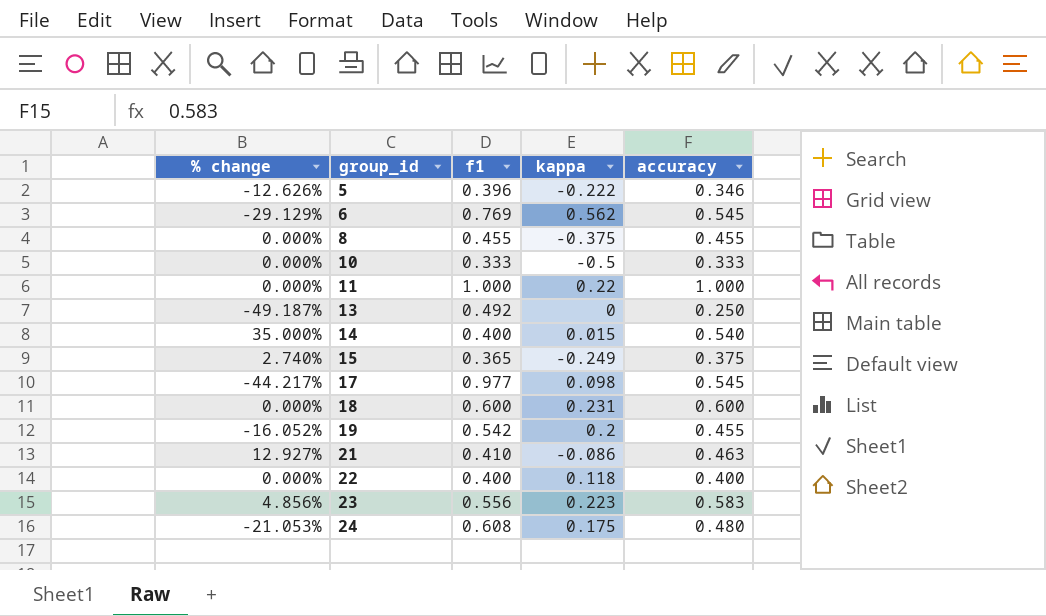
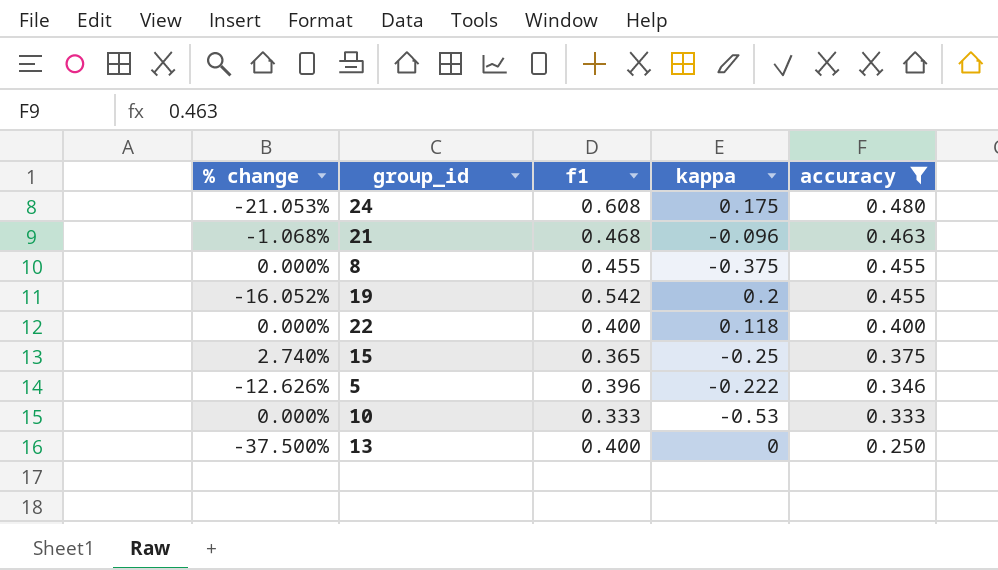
filter: none -> accuracy <= 0.480
row order: group_id ascending -> accuracy descending
21 | % change: 12.927% -> -1.068%
21 | f1: 0.410 -> 0.468
21 | kappa: -0.086 -> -0.096
15 | kappa: -0.249 -> -0.25
10 | kappa: -0.5 -> -0.53
13 | % change: -49.187% -> -37.500%
13 | f1: 0.492 -> 0.400

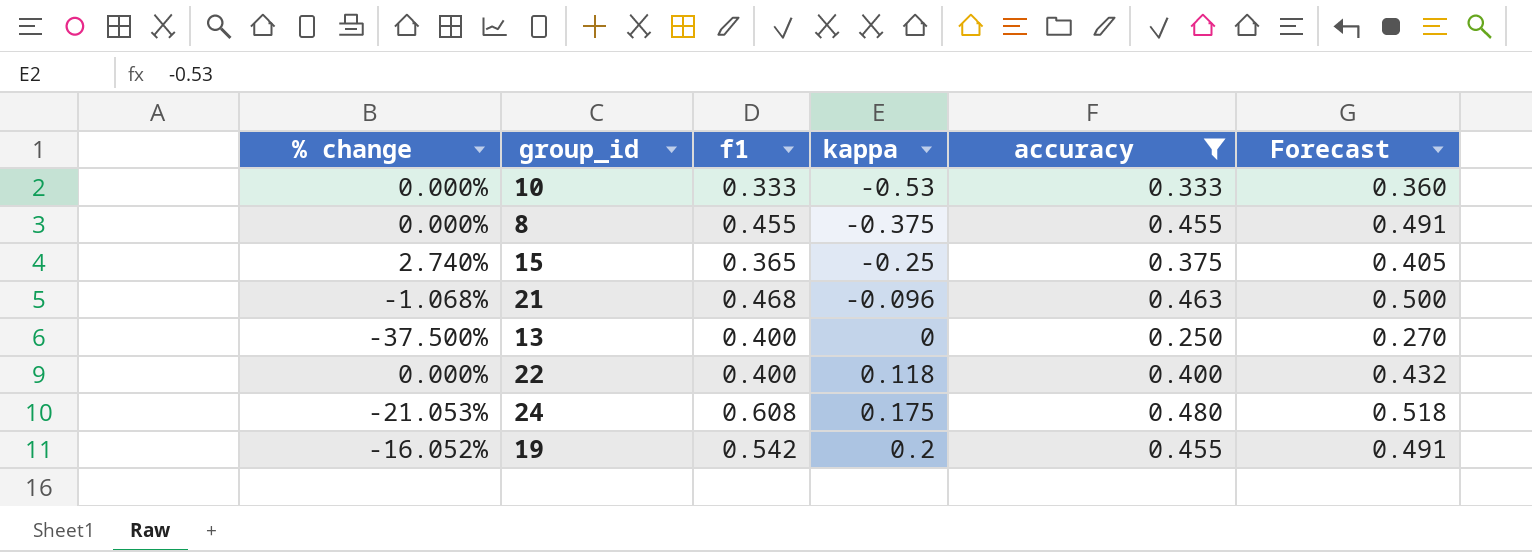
row order: accuracy descending -> kappa ascending
column Forecast | formula: none -> [accuracy] * 1.08
row 5: -12.626% | 0.396 | -0.222 | 0.346 -> none

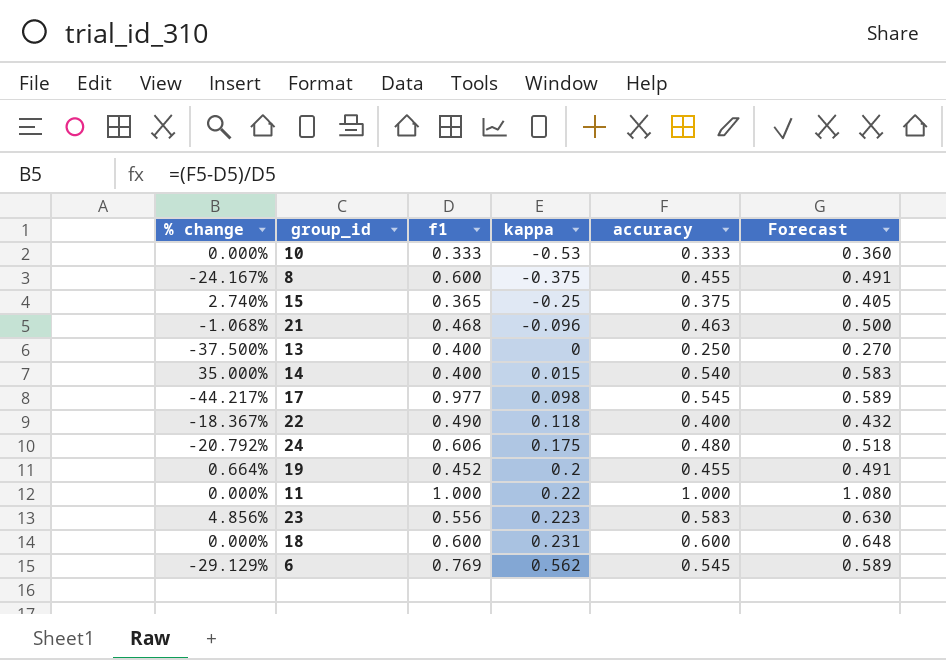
filter: accuracy <= 0.480 -> none
8 | % change: 0.000% -> -24.167%
8 | f1: 0.455 -> 0.600
22 | % change: 0.000% -> -18.367%
22 | f1: 0.400 -> 0.490
24 | % change: -21.053% -> -20.792%
24 | f1: 0.608 -> 0.606
19 | % change: -16.052% -> 0.664%
19 | f1: 0.542 -> 0.452

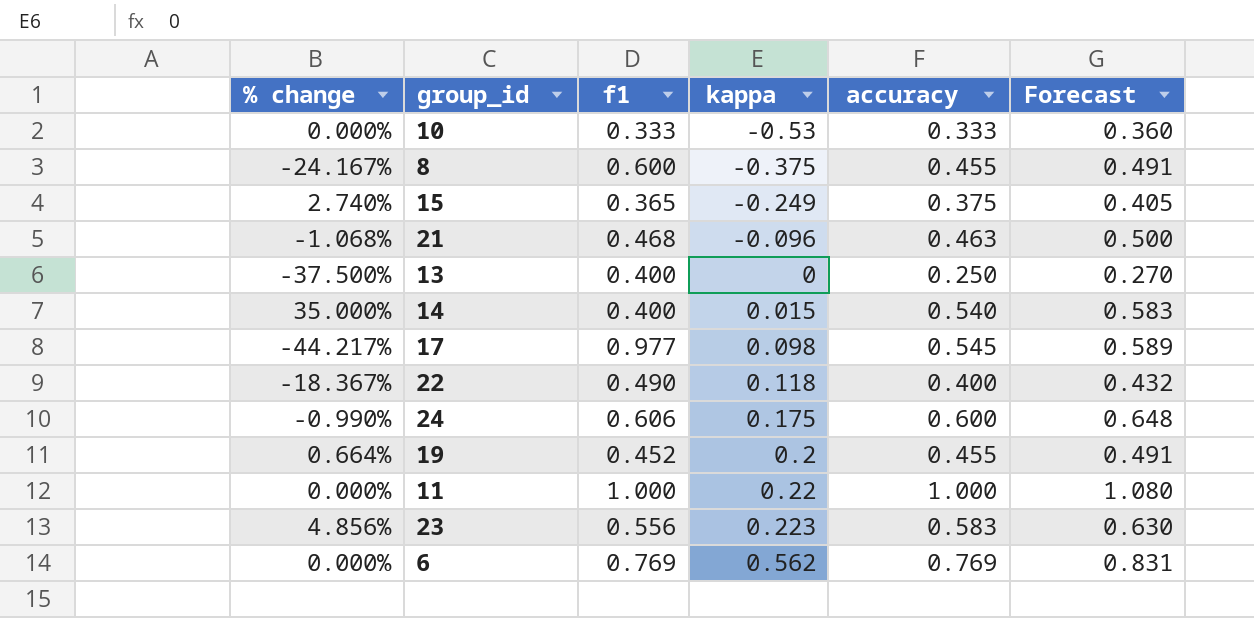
row 18: 0.000% | 0.600 | 0.231 | 0.600 | 0.648 -> none
15 | kappa: -0.25 -> -0.249
24 | % change: -20.792% -> -0.990%
24 | accuracy: 0.480 -> 0.600
24 | Forecast: 0.518 -> 0.648
6 | % change: -29.129% -> 0.000%
6 | accuracy: 0.545 -> 0.769
6 | Forecast: 0.589 -> 0.831

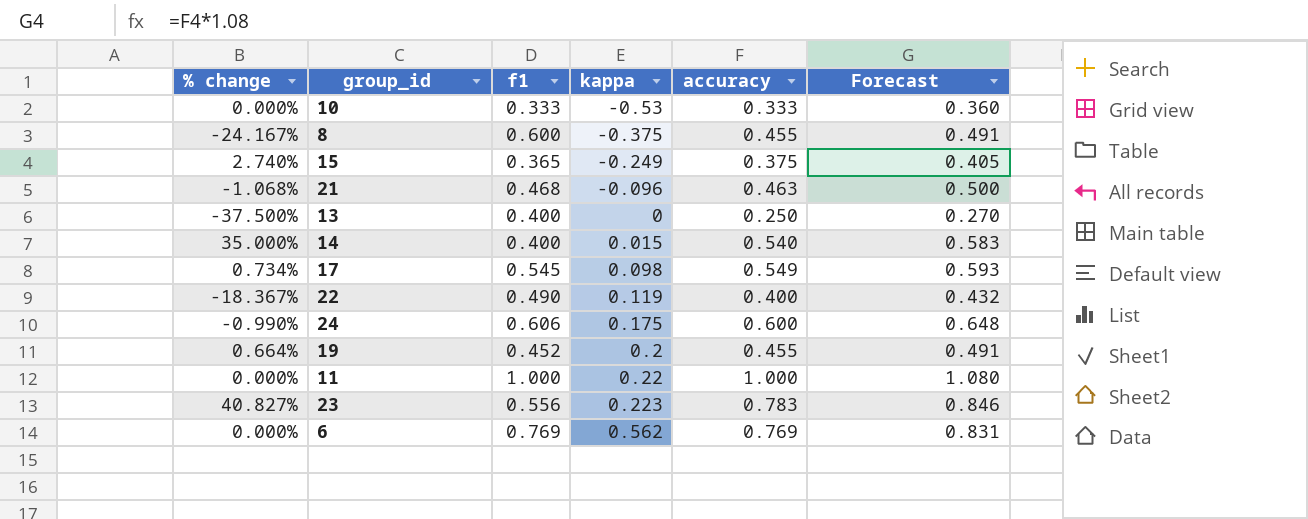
17 | % change: -44.217% -> 0.734%
17 | f1: 0.977 -> 0.545
17 | accuracy: 0.545 -> 0.549
17 | Forecast: 0.589 -> 0.593
22 | kappa: 0.118 -> 0.119
23 | % change: 4.856% -> 40.827%
23 | accuracy: 0.583 -> 0.783
23 | Forecast: 0.630 -> 0.846

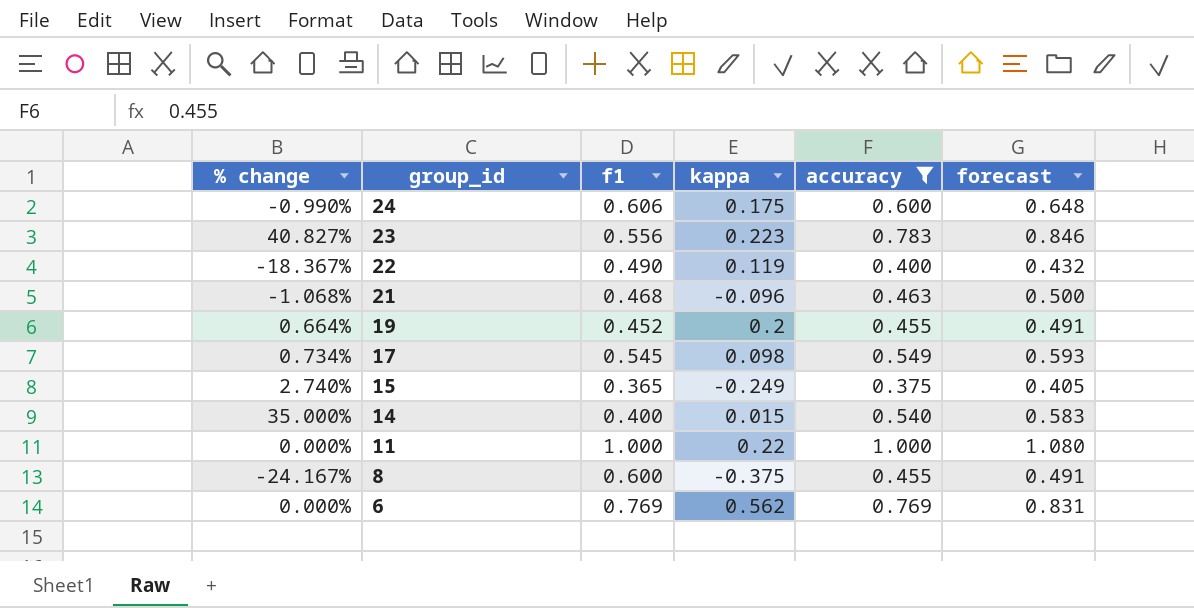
filter: none -> accuracy >= 0.375
row order: kappa ascending -> group_id descending
column name: Forecast -> forecast

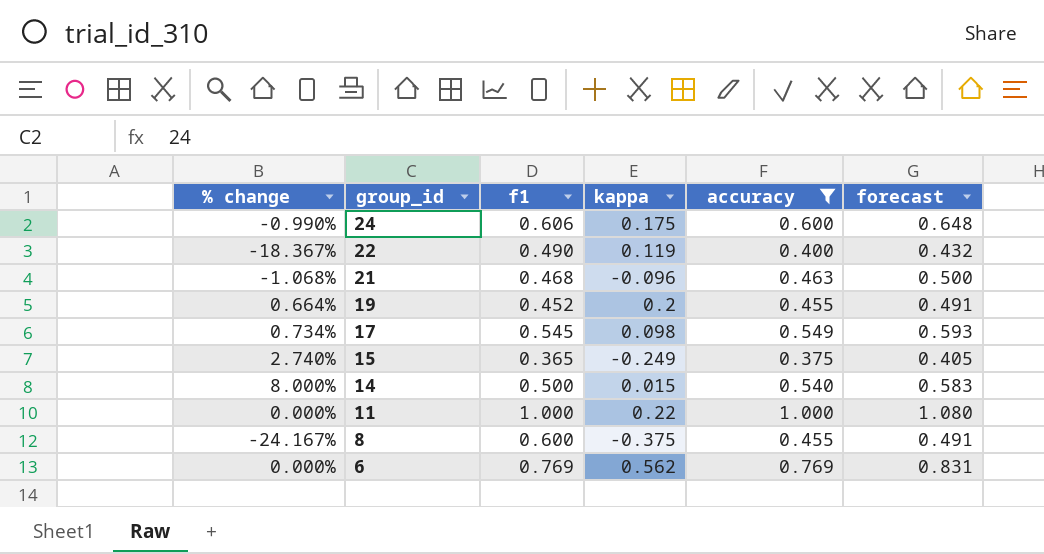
row 23: 40.827% | 0.556 | 0.223 | 0.783 | 0.846 -> none
14 | % change: 35.000% -> 8.000%
14 | f1: 0.400 -> 0.500

